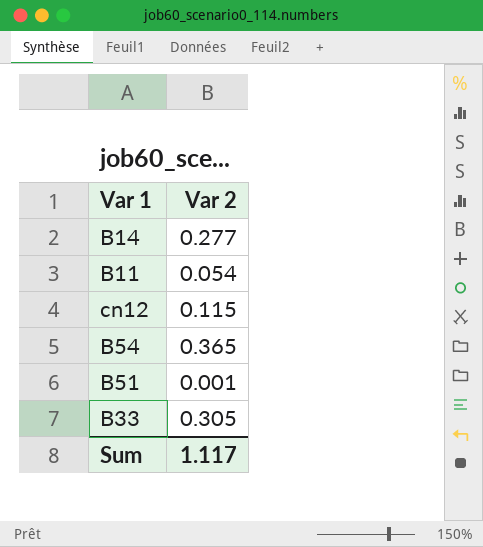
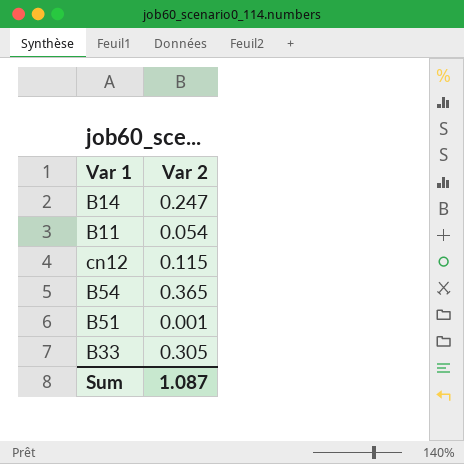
B14 | Var 2: 0.277 -> 0.247
Sum | Var 2: 1.117 -> 1.087

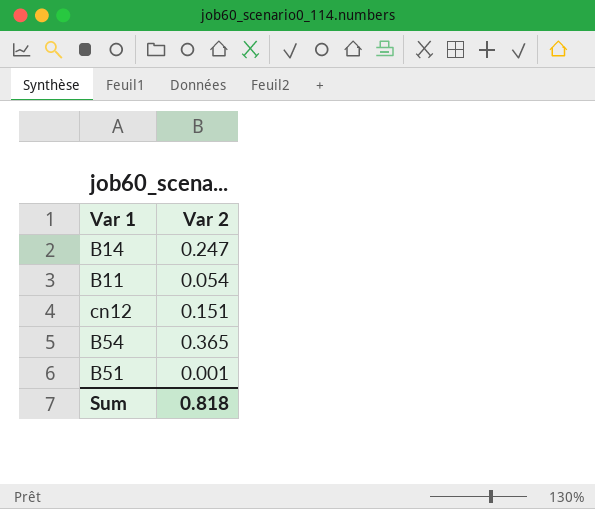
row B33: 0.305 -> none
cn12 | Var 2: 0.115 -> 0.151
Sum | Var 2: 1.087 -> 0.818

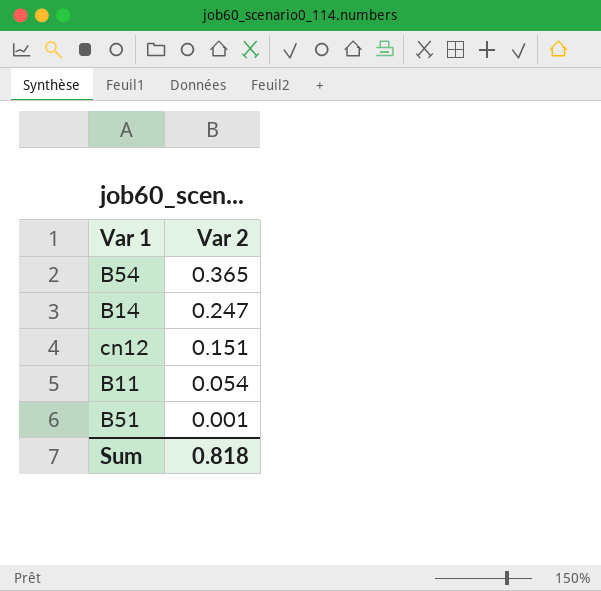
row order: none -> Var 2 descending

